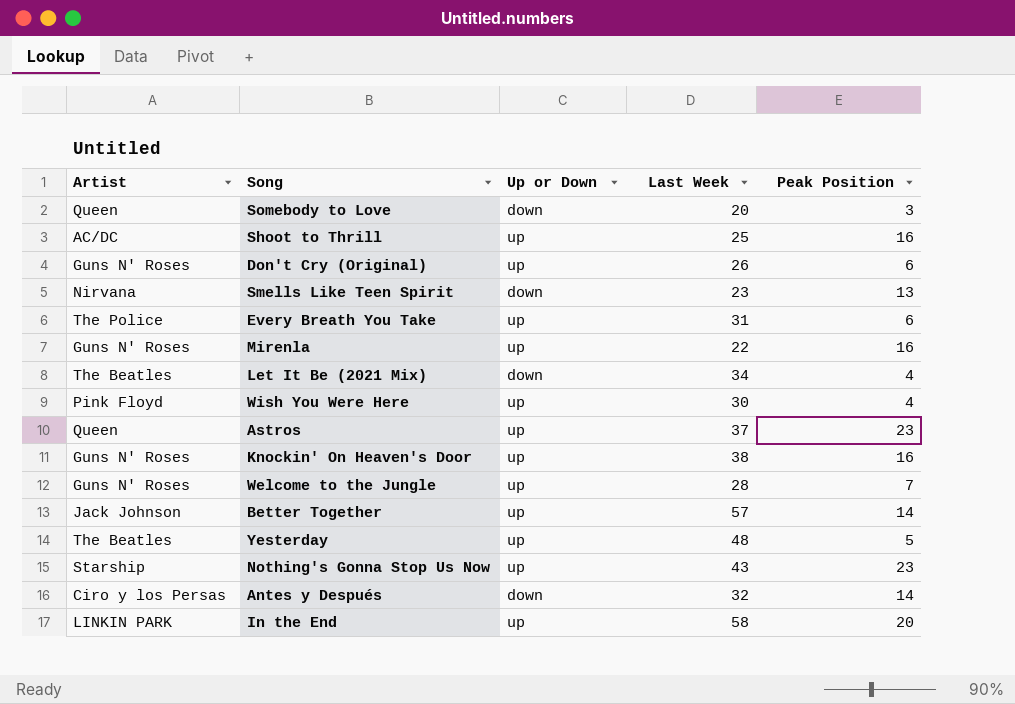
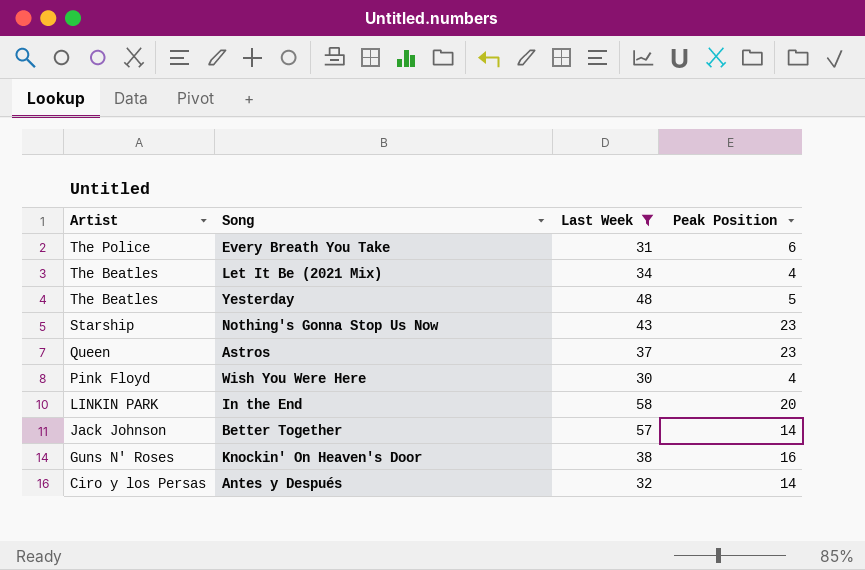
filter: none -> Last Week >= 30
row order: none -> Artist descending
column Up or Down | position: 3 -> none

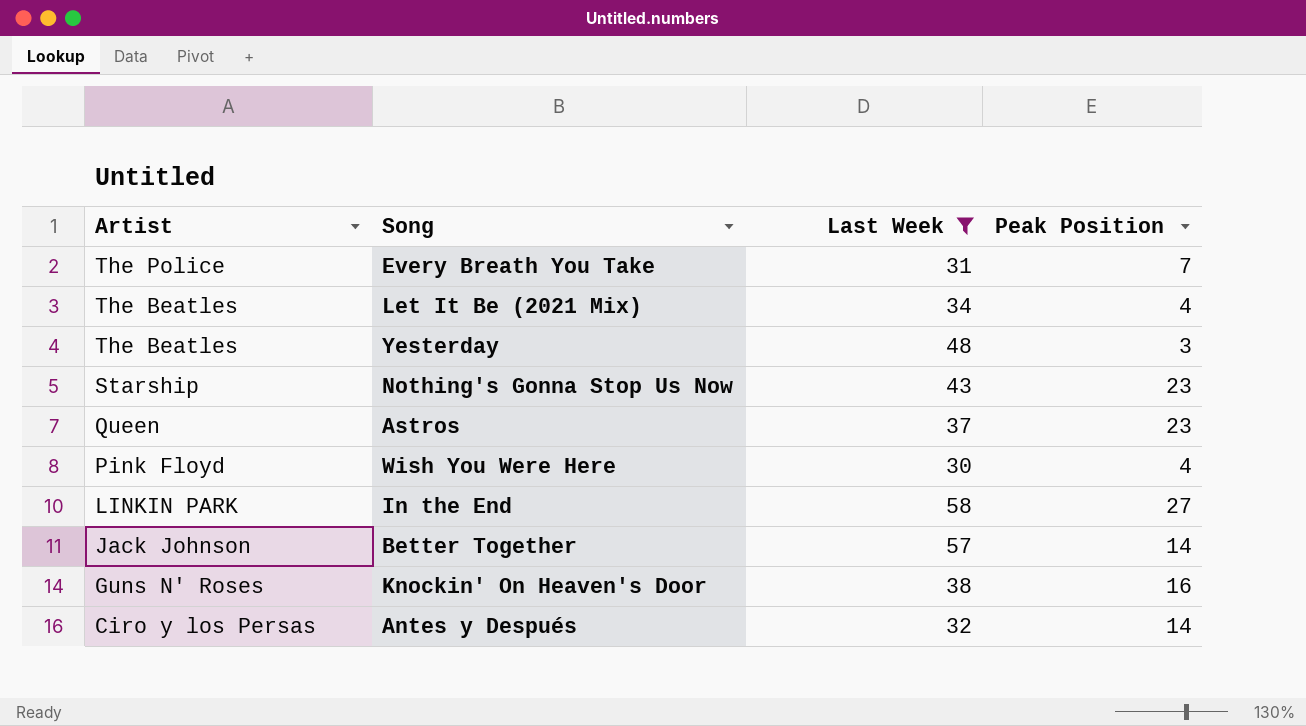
Every Breath You Take | Peak Position: 6 -> 7
Yesterday | Peak Position: 5 -> 3
In the End | Peak Position: 20 -> 27

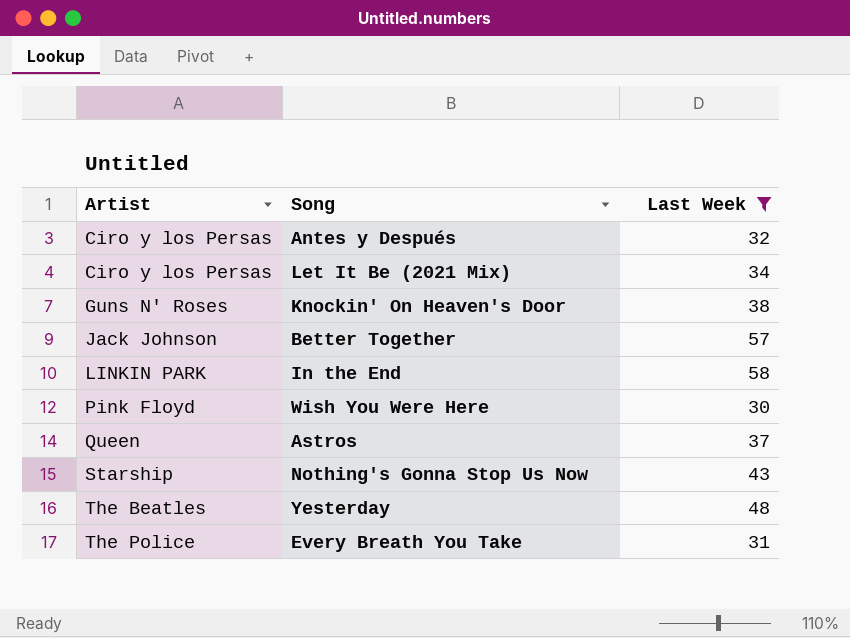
row order: Artist descending -> Artist ascending
column Peak Position | position: 4 -> none
Let It Be (2021 Mix) | Artist: The Beatles -> Ciro y los Persas

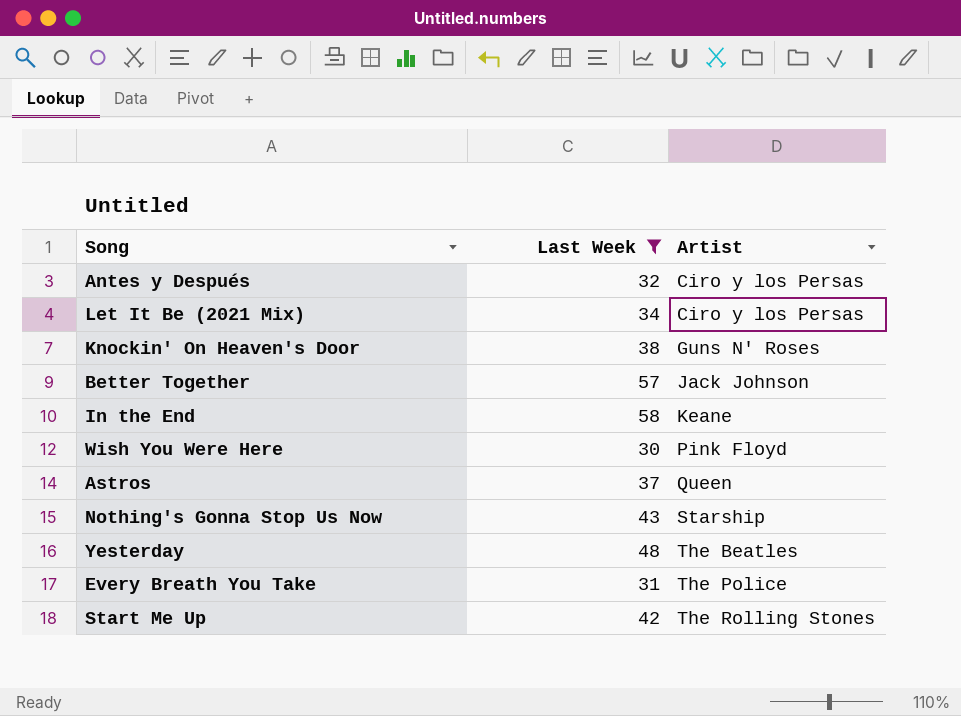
column Artist | position: 1 -> 3
In the End | Artist: LINKIN PARK -> Keane
row Start Me Up: none -> 42 | The Rolling Stones

